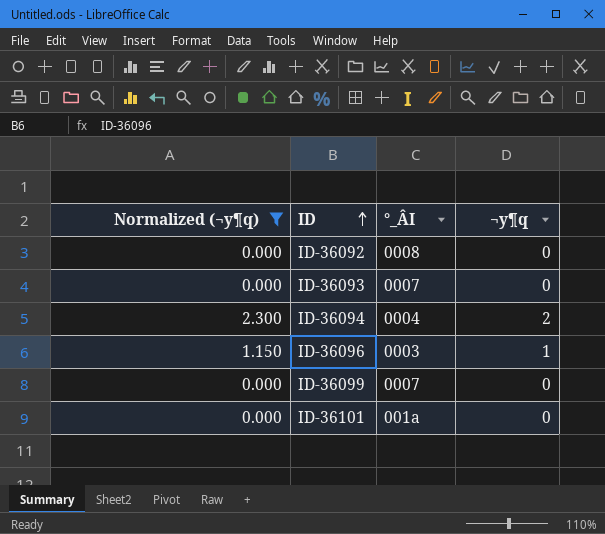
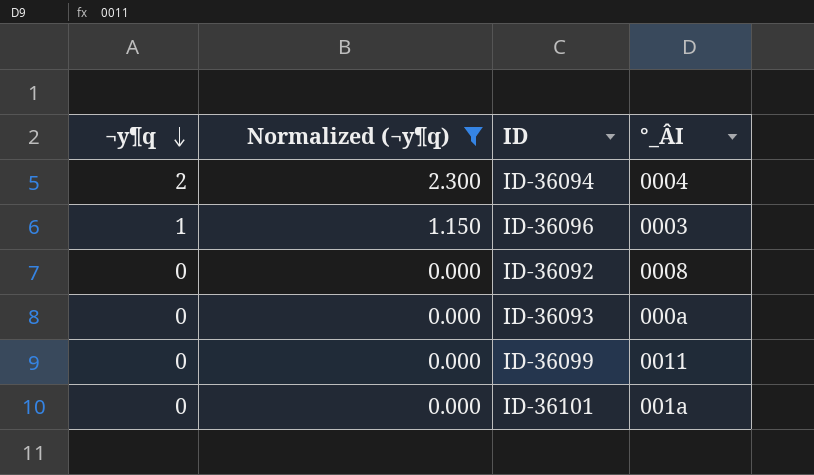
row order: ID ascending -> ¬y¶q descending
column ¬y¶q | position: 4 -> 1
ID-36093 | °_ÂI: 0007 -> 000a
ID-36099 | °_ÂI: 0007 -> 0011

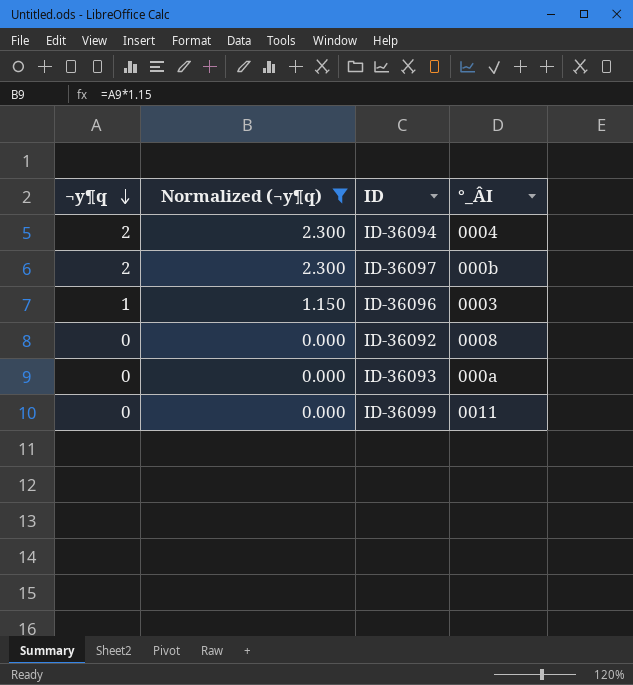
row ID-36101: 0 | 0.000 | 001a -> none
row ID-36097: none -> 2 | 2.300 | 000b

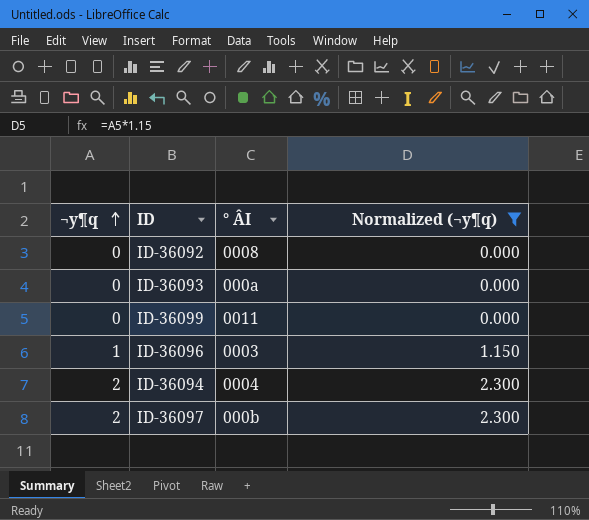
row order: ¬y¶q descending -> ¬y¶q ascending
column name: °_ÂI -> ° ÂI
column Normalized (¬y¶q) | position: 2 -> 4

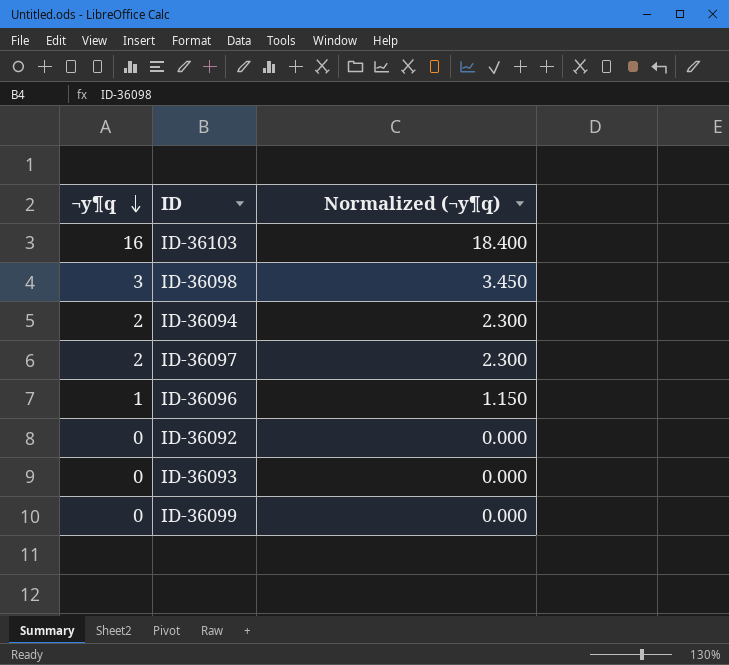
filter: Normalized (¬y¶q) <= 2.300 -> none
row order: ¬y¶q ascending -> ¬y¶q descending
column ° ÂI | position: 3 -> none

